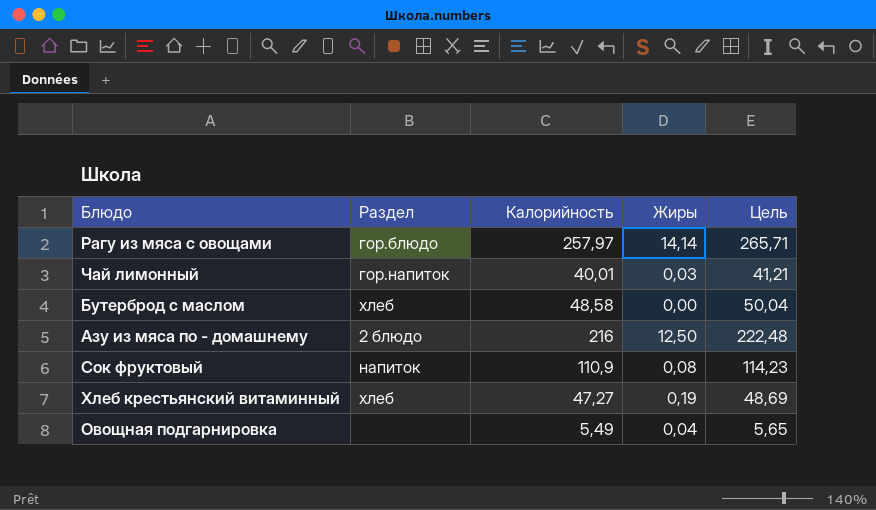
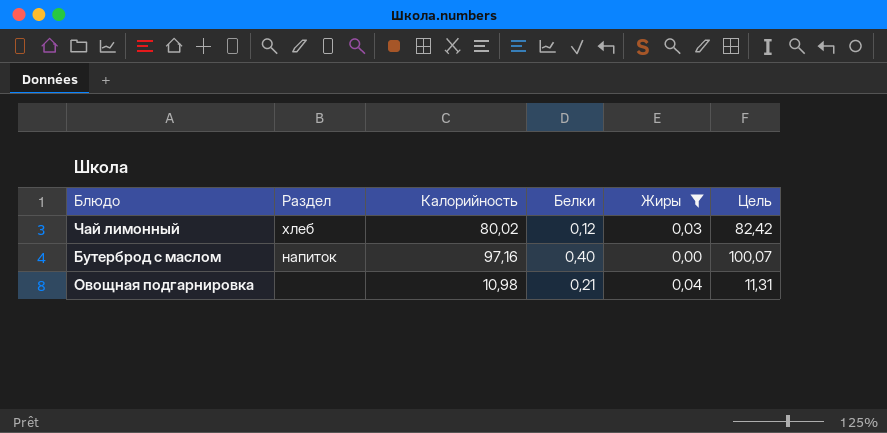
filter: none -> Жиры <= 0,04
column Белки | position: none -> 4
Чай лимонный | Раздел: гор.напиток -> хлеб
Чай лимонный | Калорийность: 40,01 -> 80,02
Чай лимонный | Цель: 41,21 -> 82,42
Бутерброд с маслом | Раздел: хлеб -> напиток
Бутерброд с маслом | Калорийность: 48,58 -> 97,16
Бутерброд с маслом | Цель: 50,04 -> 100,07
Овощная подгарнировка | Калорийность: 5,49 -> 10,98
Овощная подгарнировка | Цель: 5,65 -> 11,31

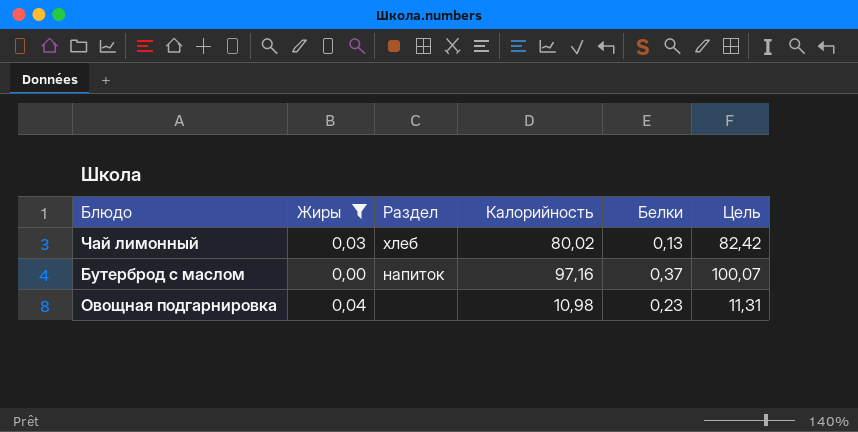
column Жиры | position: 5 -> 2
Чай лимонный | Белки: 0,12 -> 0,13
Бутерброд с маслом | Белки: 0,40 -> 0,37
Овощная подгарнировка | Белки: 0,21 -> 0,23

